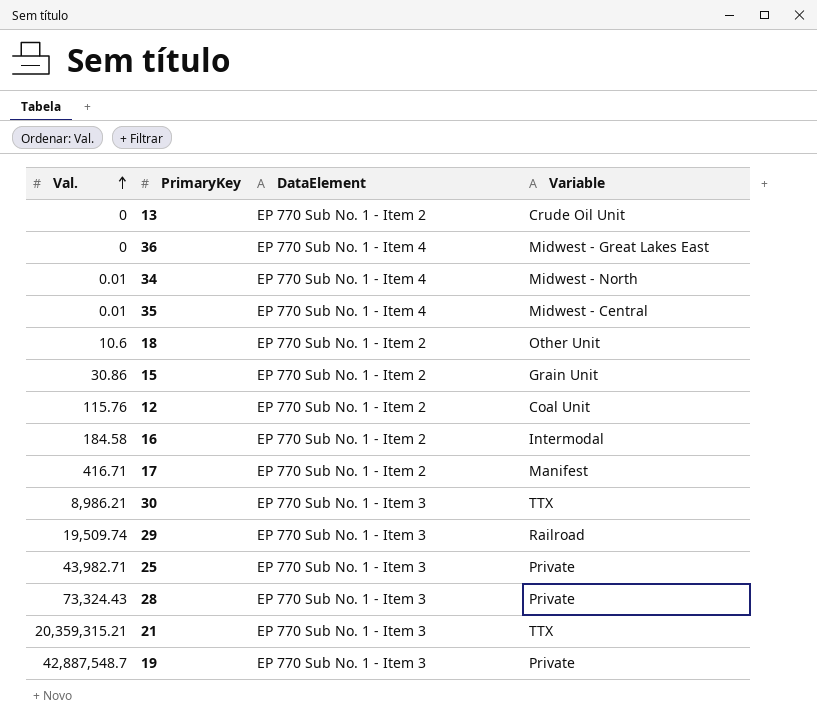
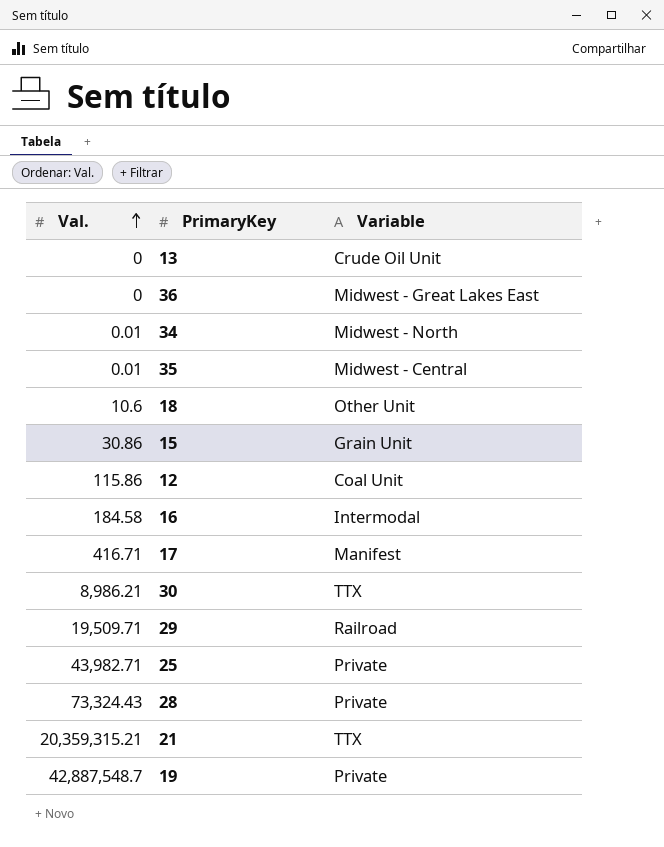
column DataElement | position: 3 -> none
12 | Val.: 115.76 -> 115.86
29 | Val.: 19,509.74 -> 19,509.71

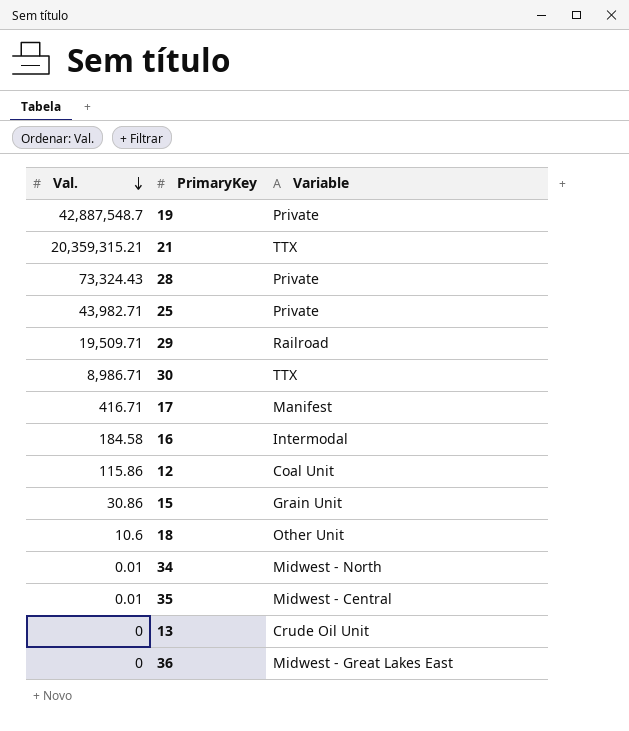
row order: Val. ascending -> Val. descending
30 | Val.: 8,986.21 -> 8,986.71

